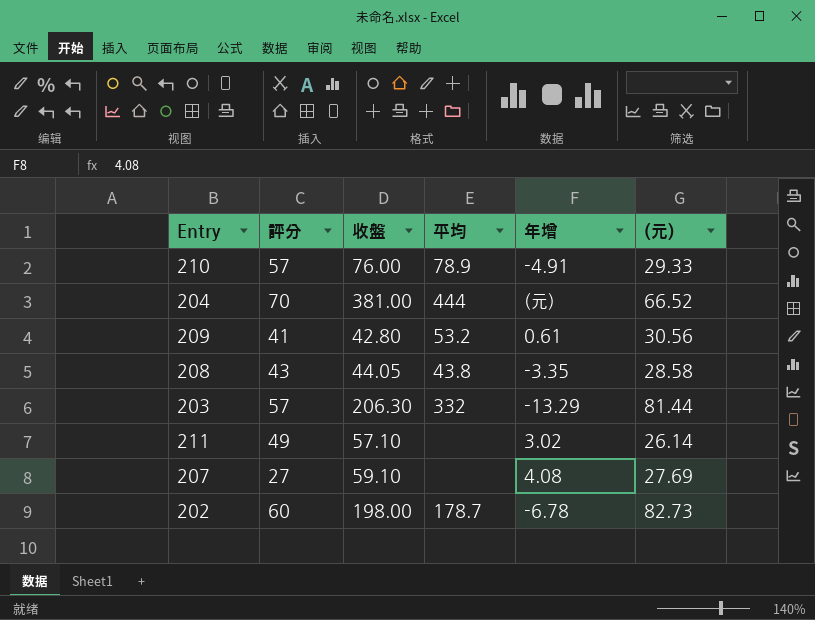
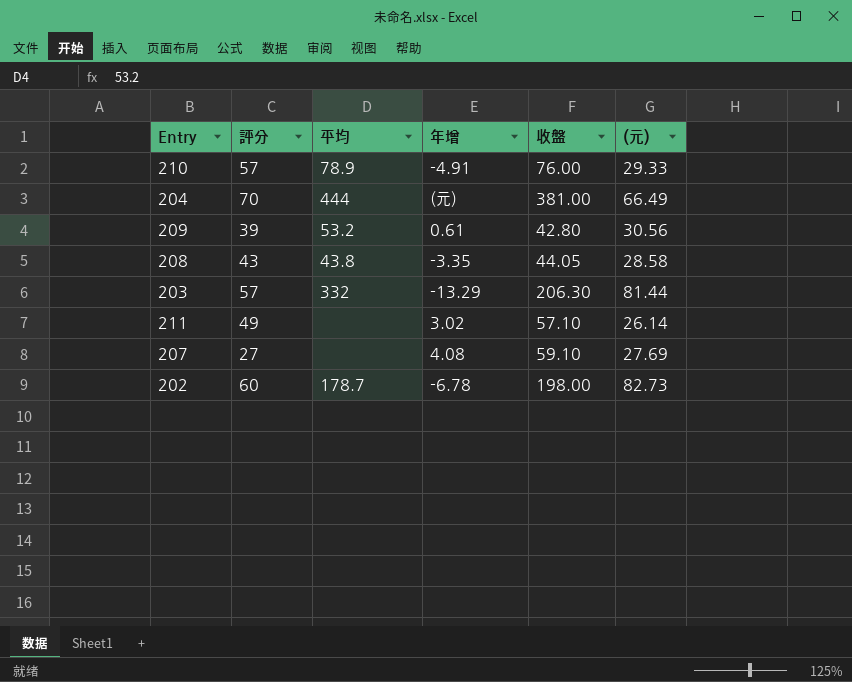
column 收盤 | position: 3 -> 5
204 | (元): 66.52 -> 66.49
209 | 評分: 41 -> 39

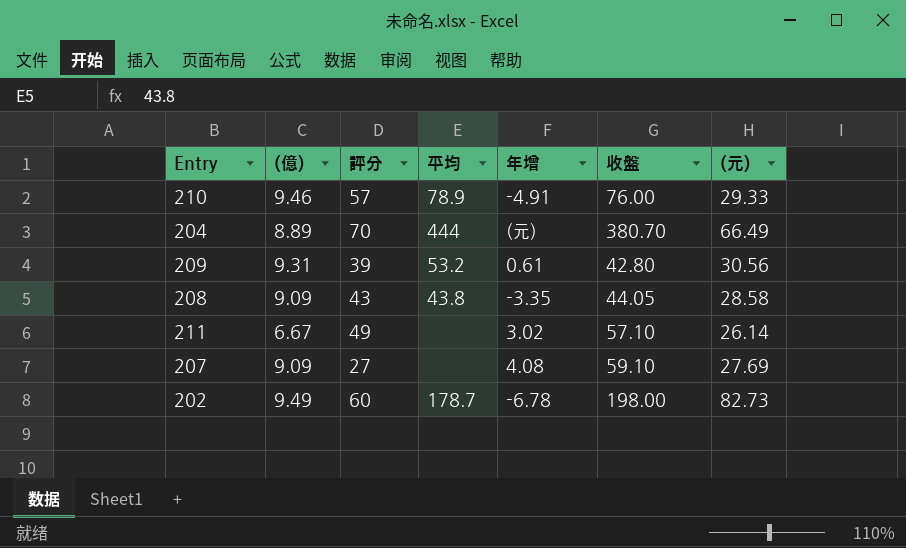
column (億) | position: none -> 2
row 203: 57 | 332 | -13.29 | 206.30 | 81.44 -> none
204 | 收盤: 381.00 -> 380.70

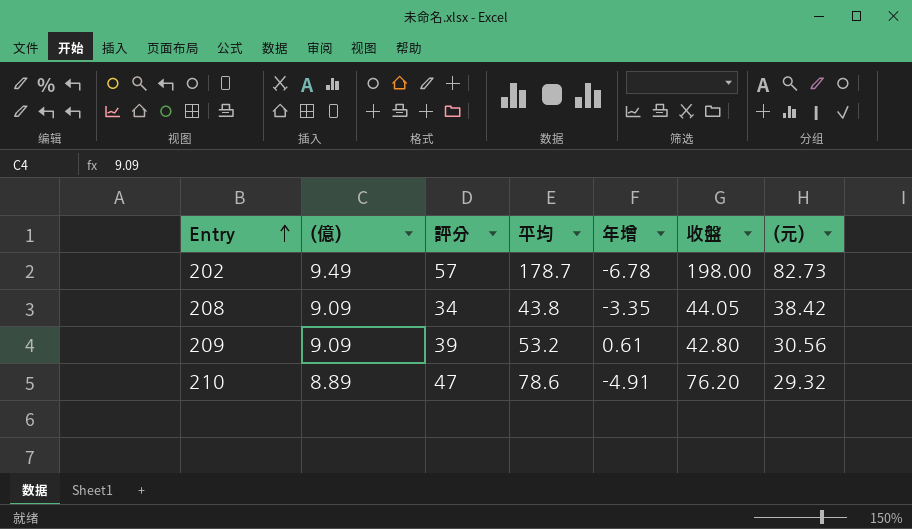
row order: none -> Entry ascending
row 204: 8.89 | 70 | 444 | (元) | 380.70 | 66.49 -> none
row 211: 6.67 | 49 | none | 3.02 | 57.10 | 26.14 -> none
row 207: 9.09 | 27 | none | 4.08 | 59.10 | 27.69 -> none
202 | 評分: 60 -> 57
208 | 評分: 43 -> 34
208 | (元): 28.58 -> 38.42
209 | (億): 9.31 -> 9.09
210 | (億): 9.46 -> 8.89
210 | 評分: 57 -> 47
210 | 平均: 78.9 -> 78.6
210 | 收盤: 76.00 -> 76.20
210 | (元): 29.33 -> 29.32

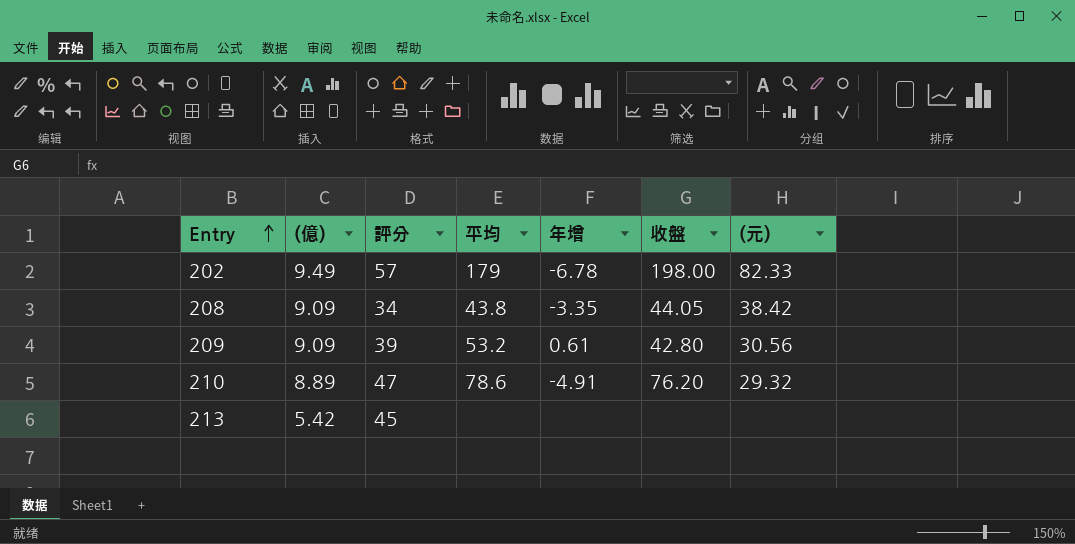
202 | 平均: 178.7 -> 179
202 | (元): 82.73 -> 82.33
row 213: none -> 5.42 | 45 | none | none | none | none

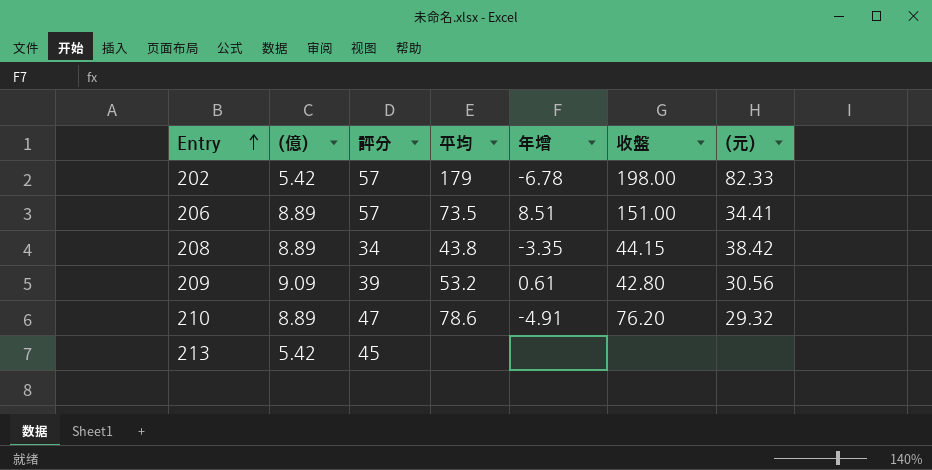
202 | (億): 9.49 -> 5.42
row 206: none -> 8.89 | 57 | 73.5 | 8.51 | 151.00 | 34.41
208 | (億): 9.09 -> 8.89
208 | 收盤: 44.05 -> 44.15

